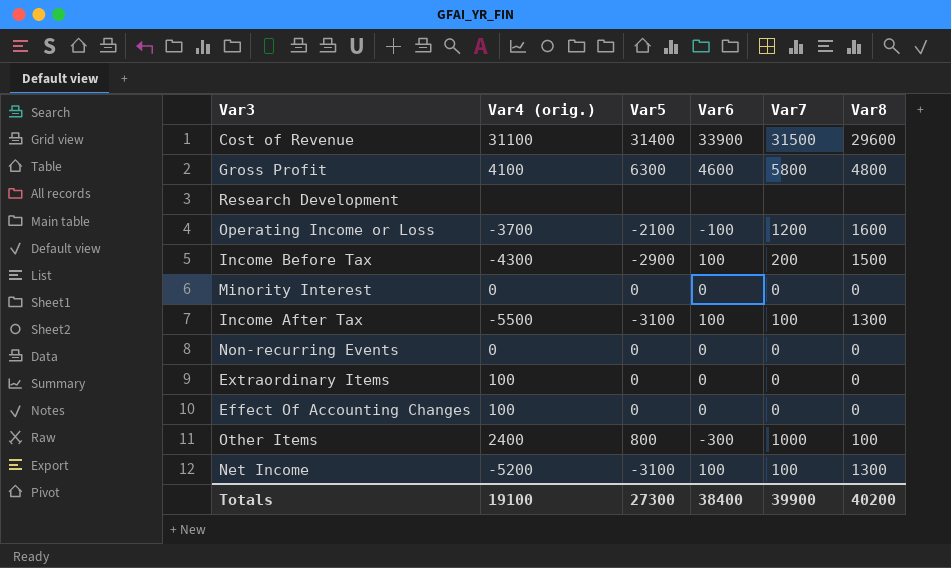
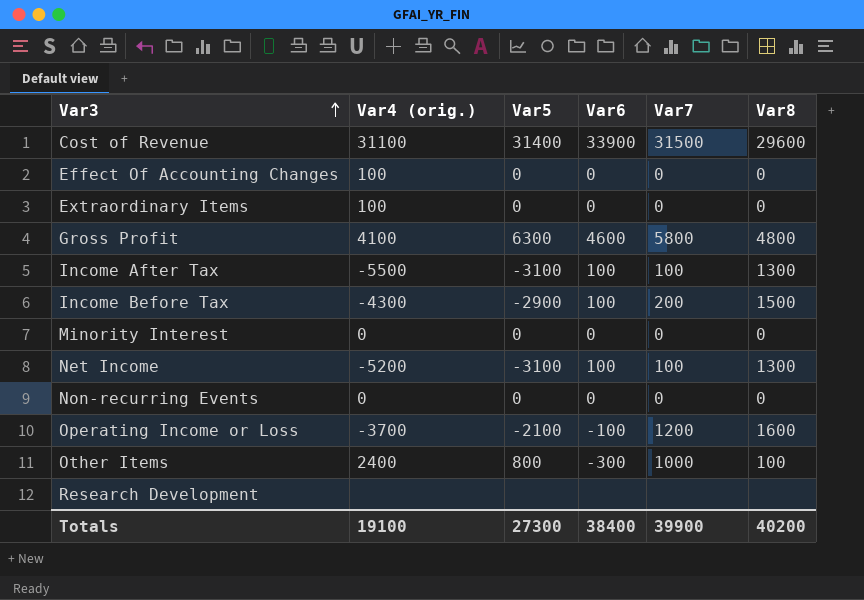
row order: none -> Var3 ascending

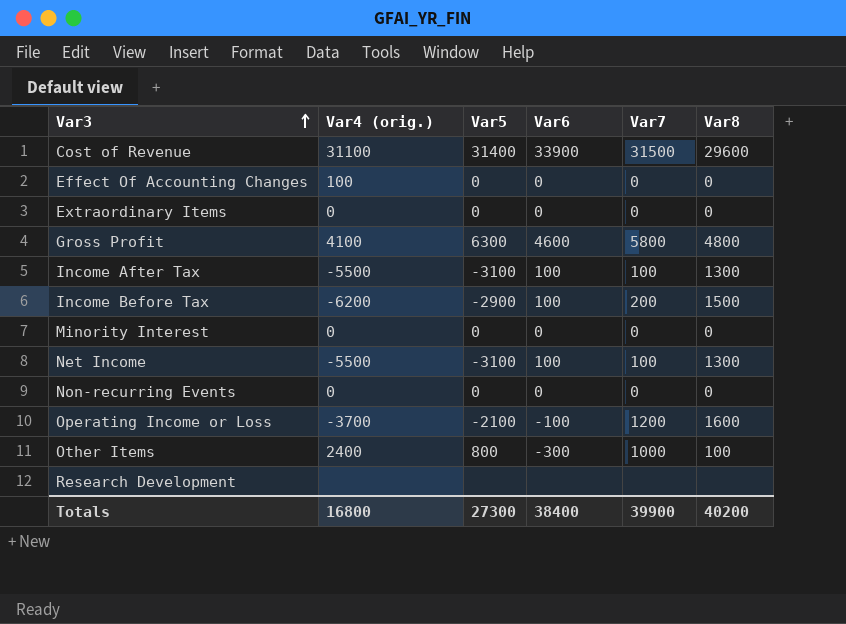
Extraordinary Items | Var4 (orig.): 100 -> 0
Income Before Tax | Var4 (orig.): -4300 -> -6200
Net Income | Var4 (orig.): -5200 -> -5500
Totals | Var4 (orig.): 19100 -> 16800

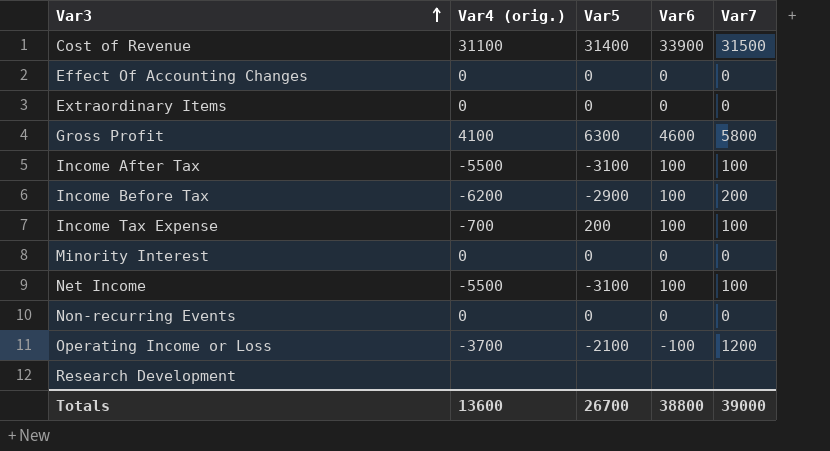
column Var8 | position: 6 -> none
row Other Items: 2400 | 800 | -300 | 1000 | 100 -> none
Effect Of Accounting Changes | Var4 (orig.): 100 -> 0
row Income Tax Expense: none -> -700 | 200 | 100 | 100
Totals | Var4 (orig.): 16800 -> 13600
Totals | Var5: 27300 -> 26700
Totals | Var6: 38400 -> 38800
Totals | Var7: 39900 -> 39000

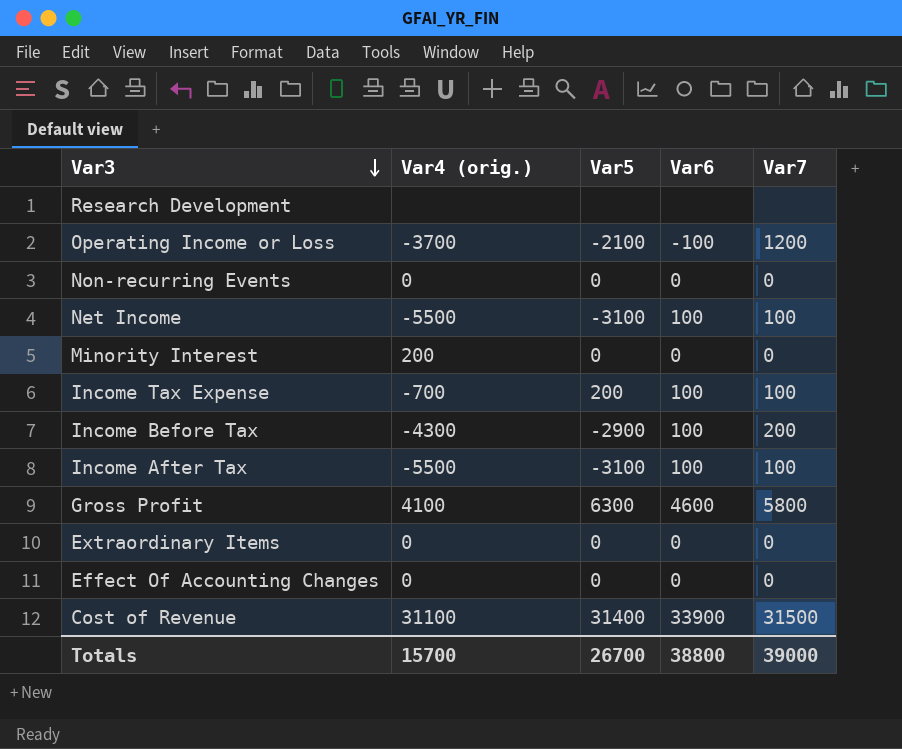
row order: Var3 ascending -> Var3 descending
Minority Interest | Var4 (orig.): 0 -> 200
Income Before Tax | Var4 (orig.): -6200 -> -4300
Totals | Var4 (orig.): 13600 -> 15700

